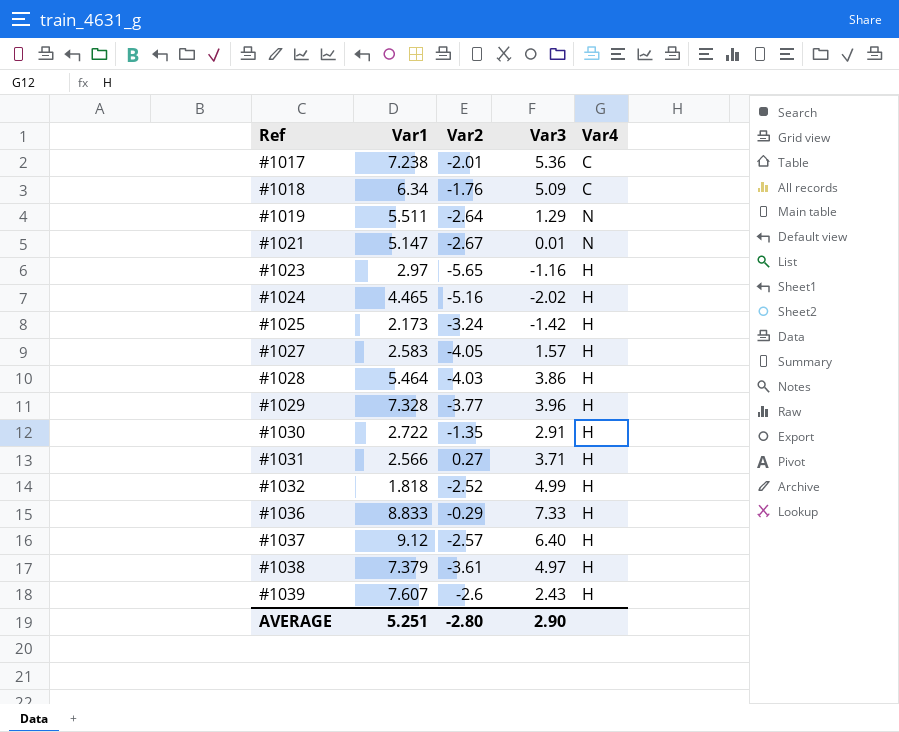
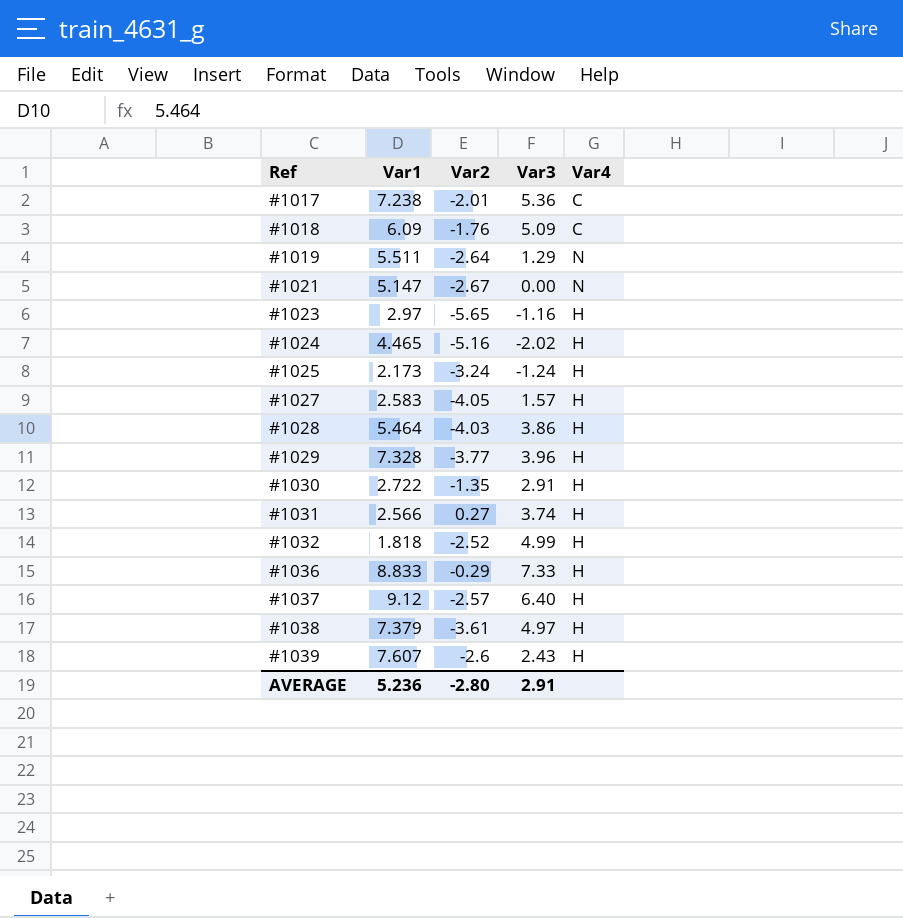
#1018 | Var1: 6.34 -> 6.09
#1021 | Var3: 0.01 -> 0.00
#1025 | Var3: -1.42 -> -1.24
#1031 | Var3: 3.71 -> 3.74
AVERAGE | Var1: 5.251 -> 5.236
AVERAGE | Var3: 2.90 -> 2.91

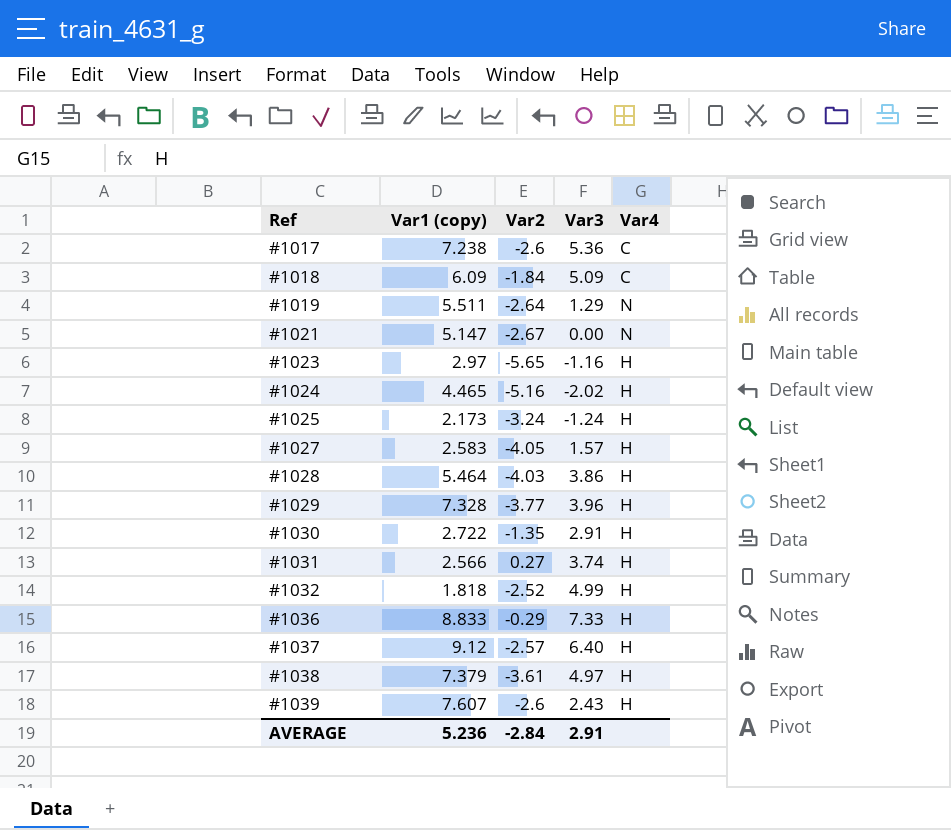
column name: Var1 -> Var1 (copy)
#1017 | Var2: -2.01 -> -2.6
#1018 | Var2: -1.76 -> -1.84
AVERAGE | Var2: -2.80 -> -2.84

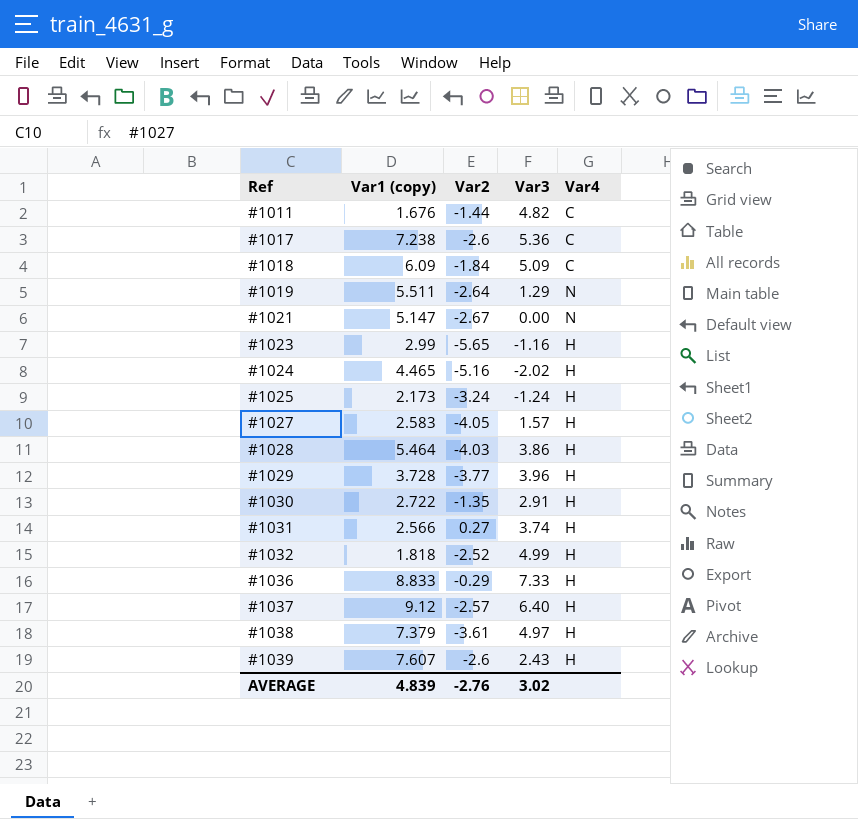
row #1011: none -> 1.676 | -1.44 | 4.82 | C
#1023 | Var1 (copy): 2.97 -> 2.99
#1029 | Var1 (copy): 7.328 -> 3.728
AVERAGE | Var1 (copy): 5.236 -> 4.839
AVERAGE | Var2: -2.84 -> -2.76
AVERAGE | Var3: 2.91 -> 3.02

